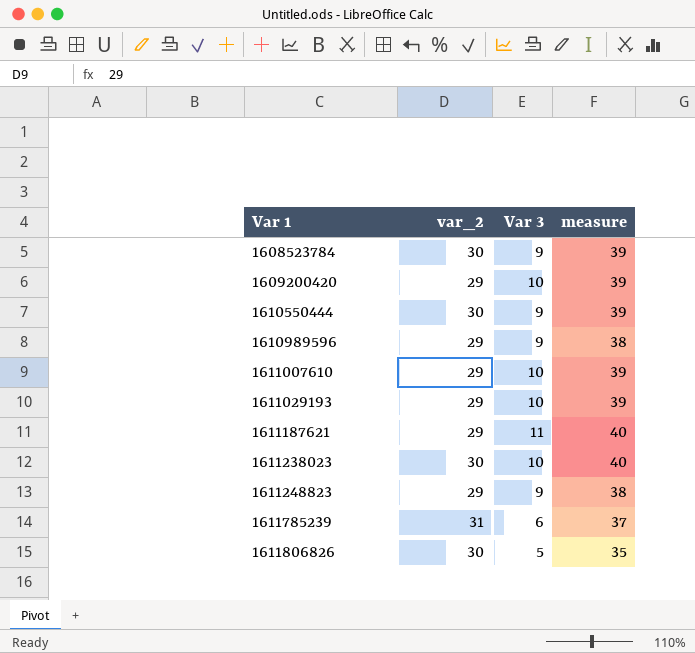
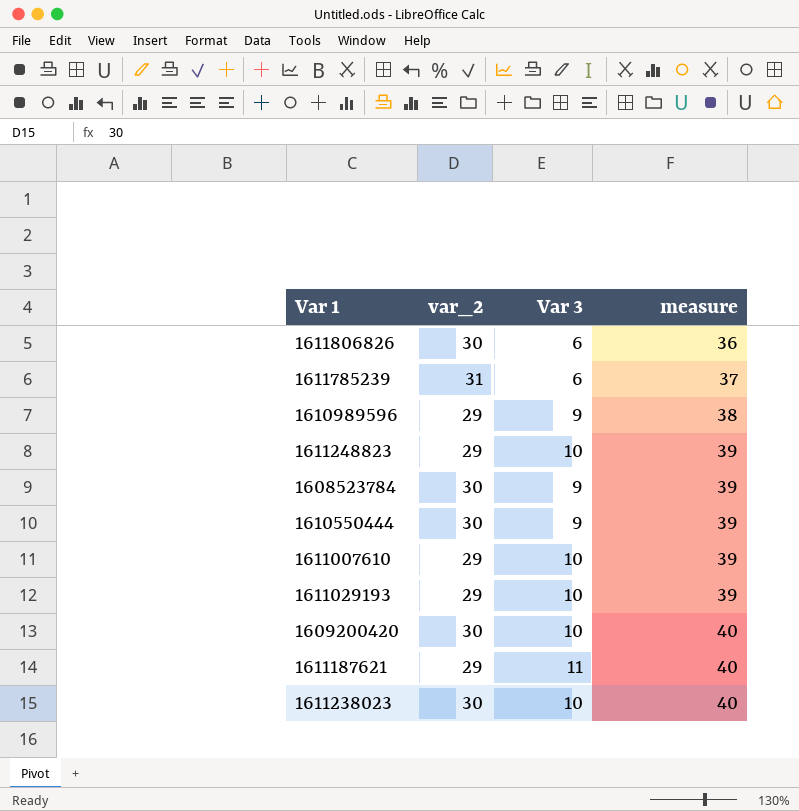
row order: Var 1 ascending -> measure ascending
1611806826 | Var 3: 5 -> 6
1611806826 | measure: 35 -> 36
1611248823 | Var 3: 9 -> 10
1611248823 | measure: 38 -> 39
1609200420 | var_2: 29 -> 30
1609200420 | measure: 39 -> 40

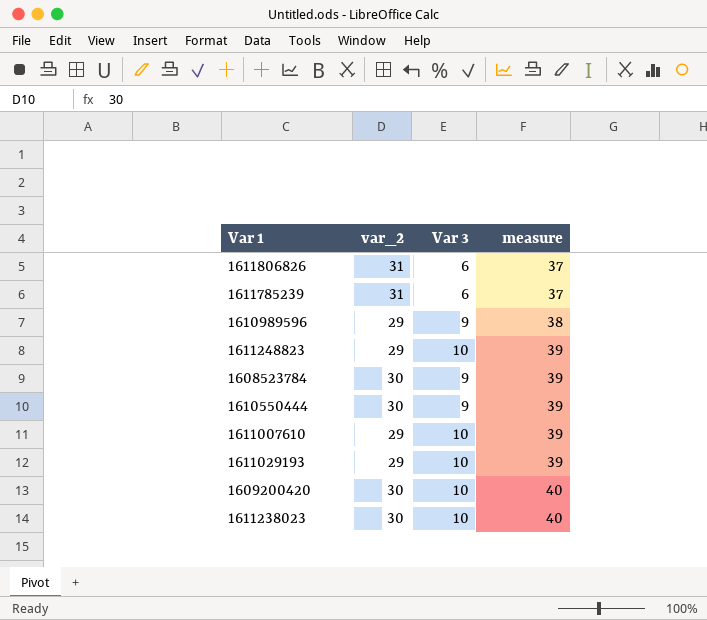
row 1611187621: 29 | 11 | 40 -> none
1611806826 | var_2: 30 -> 31
1611806826 | measure: 36 -> 37

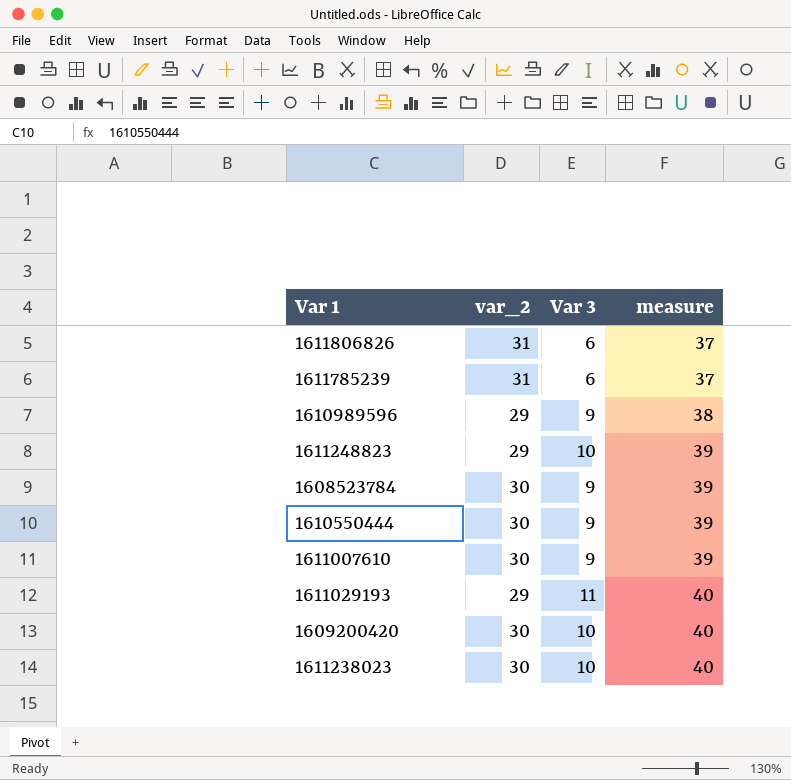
1611007610 | var_2: 29 -> 30
1611007610 | Var 3: 10 -> 9
1611029193 | Var 3: 10 -> 11
1611029193 | measure: 39 -> 40

